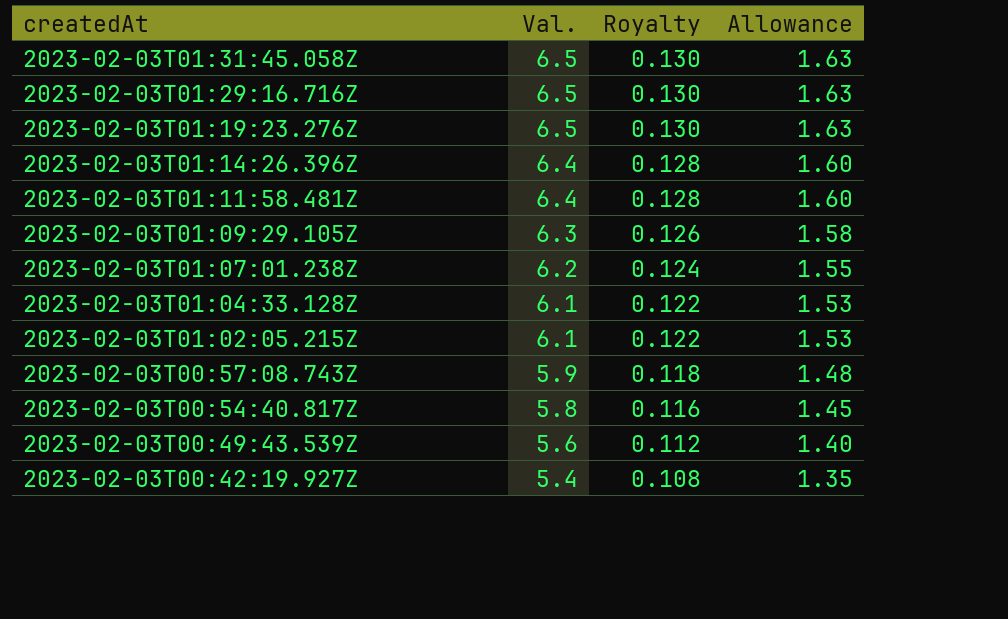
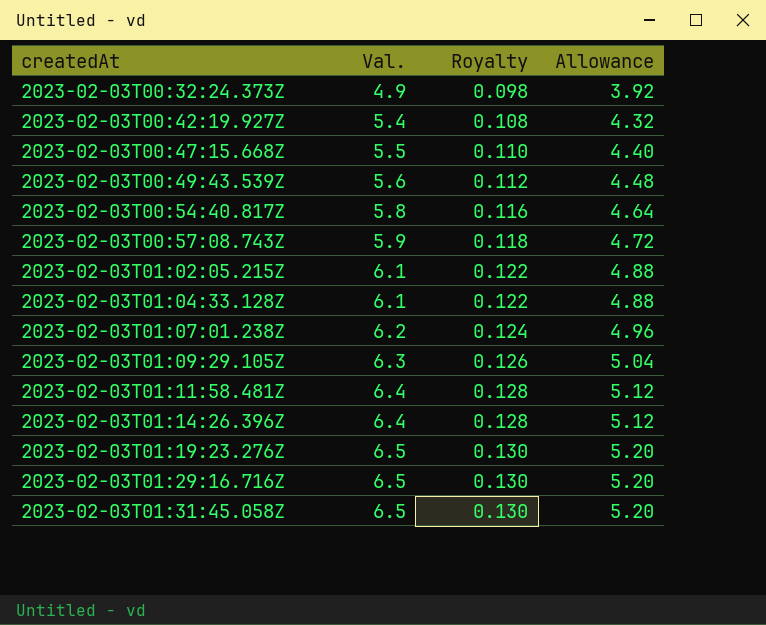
row order: createdAt descending -> createdAt ascending
column Allowance | formula: [Val.] * 0.25 -> [Val.] * 0.8
row 2023-02-03T00:32:24.373Z: none -> 4.9 | 0.098 | 3.92
row 2023-02-03T00:47:15.668Z: none -> 5.5 | 0.110 | 4.40

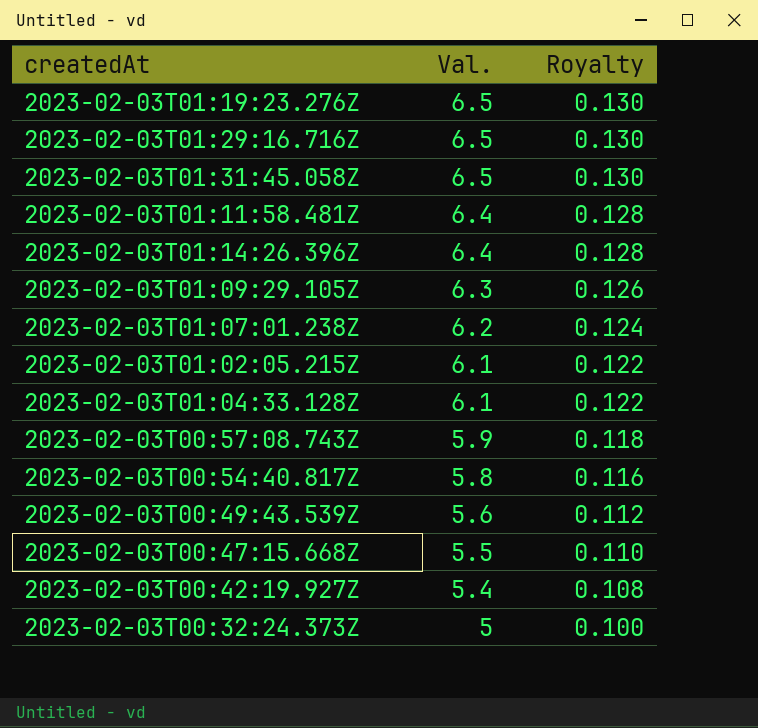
row order: createdAt ascending -> Val. descending
column Allowance | formula: [Val.] * 0.8 -> none
2023-02-03T00:32:24.373Z | Val.: 4.9 -> 5
2023-02-03T00:32:24.373Z | Royalty: 0.098 -> 0.100

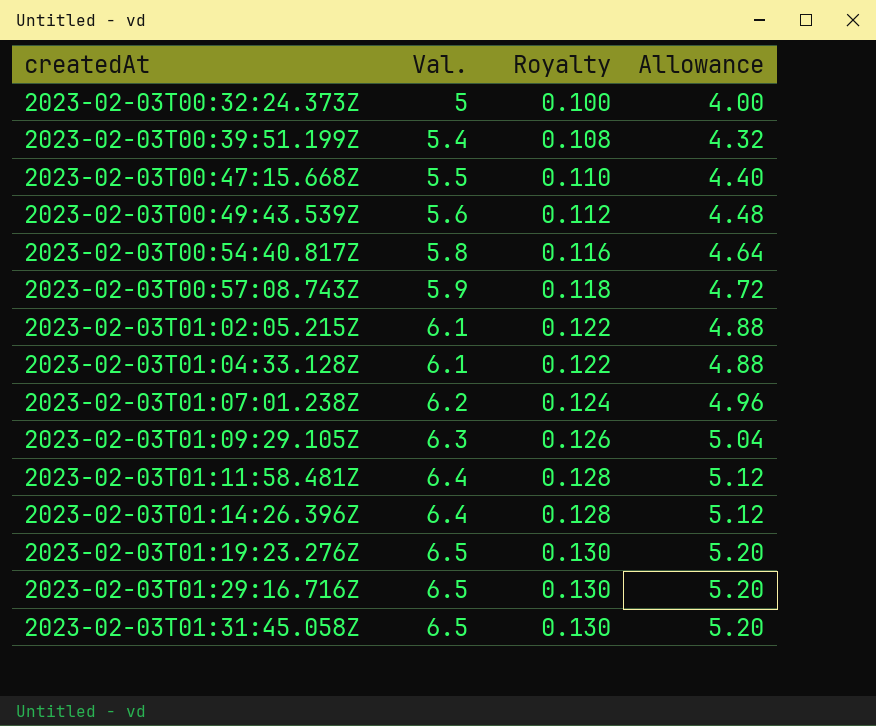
row order: Val. descending -> createdAt ascending
column Allowance | formula: none -> [Val.] * 0.8
row 2023-02-03T00:42:19.927Z: 5.4 | 0.108 -> none
row 2023-02-03T00:39:51.199Z: none -> 5.4 | 0.108 | 4.32

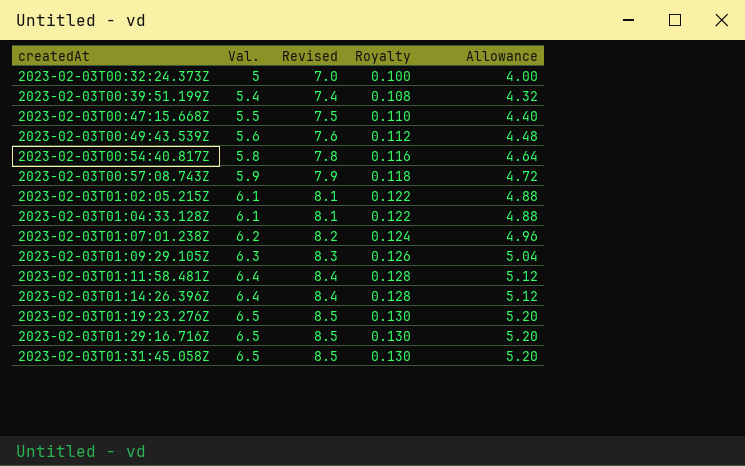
column Revised | formula: none -> [Val.] + 2

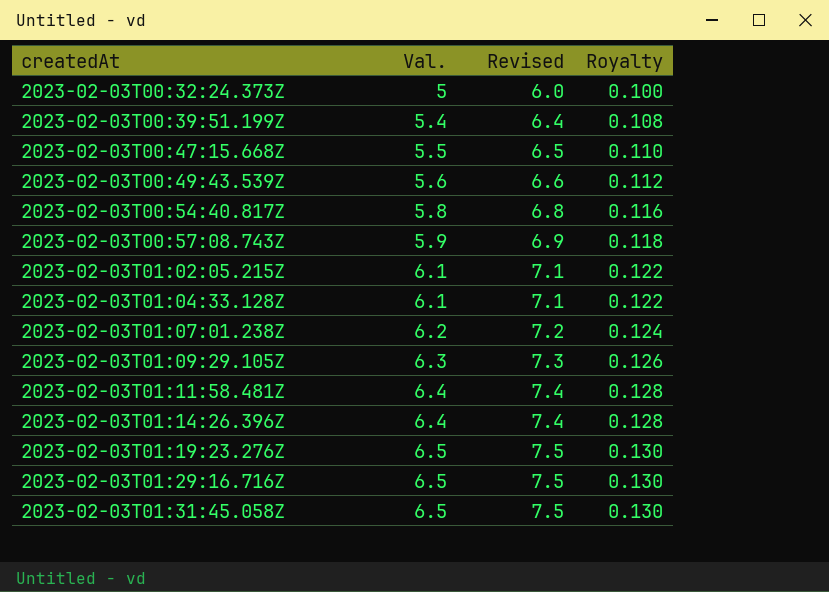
column Allowance | formula: [Val.] * 0.8 -> none
column Revised | formula: [Val.] + 2 -> [Val.] + 1

